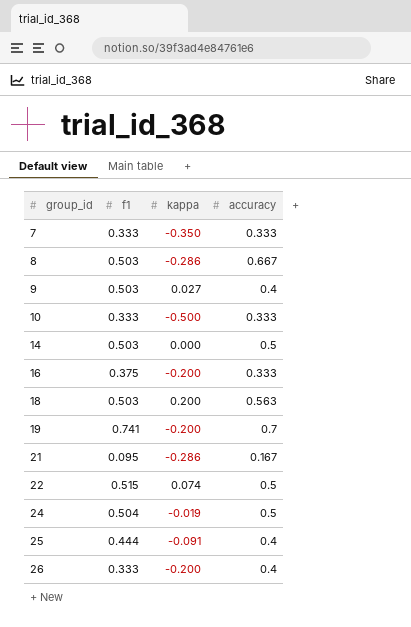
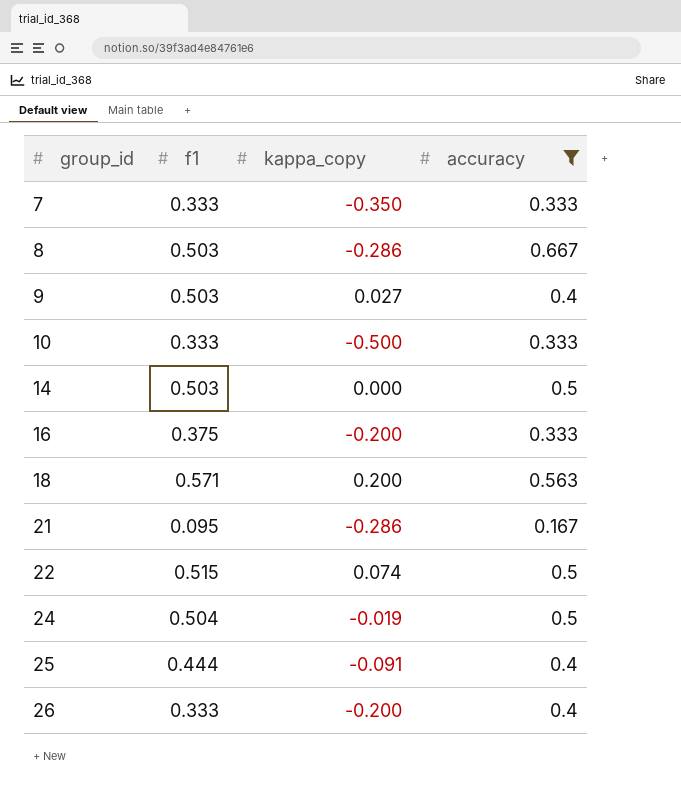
filter: none -> accuracy != 0.7
column name: kappa -> kappa_copy
18 | f1: 0.503 -> 0.571

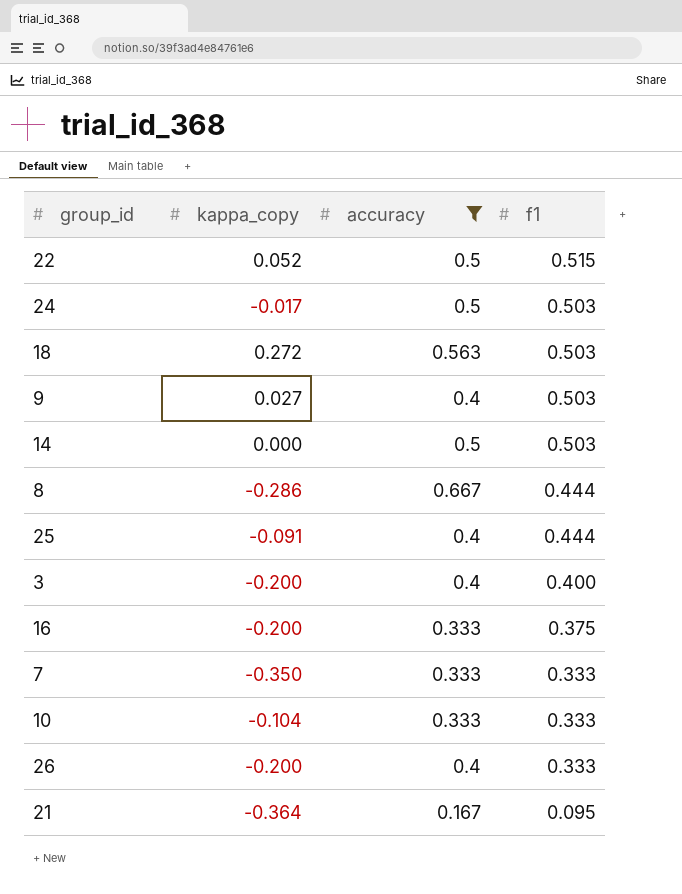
row order: group_id ascending -> f1 descending
column f1 | position: 2 -> 4
22 | kappa_copy: 0.074 -> 0.052
24 | kappa_copy: -0.019 -> -0.017
24 | f1: 0.504 -> 0.503
18 | kappa_copy: 0.200 -> 0.272
18 | f1: 0.571 -> 0.503
8 | f1: 0.503 -> 0.444
row 3: none -> -0.200 | 0.4 | 0.400
10 | kappa_copy: -0.500 -> -0.104
21 | kappa_copy: -0.286 -> -0.364

